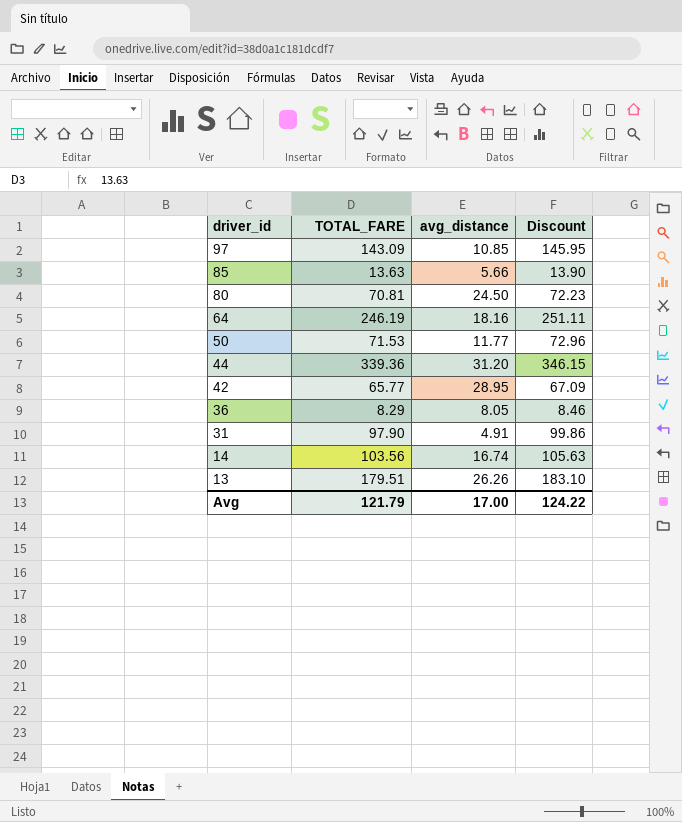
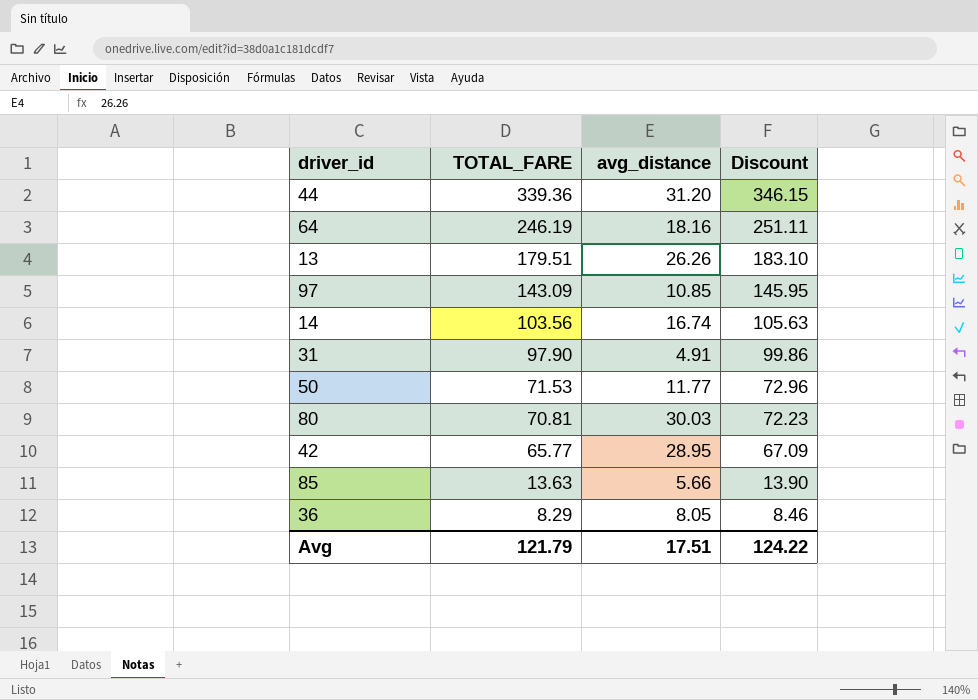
row order: driver_id descending -> TOTAL_FARE descending
80 | avg_distance: 24.50 -> 30.03
Avg | avg_distance: 17.00 -> 17.51

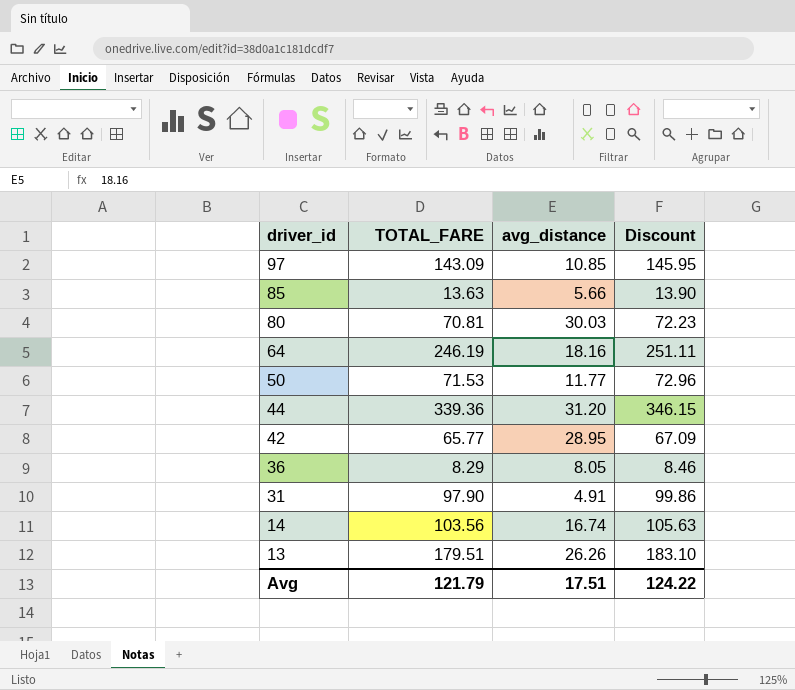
row order: TOTAL_FARE descending -> driver_id descending

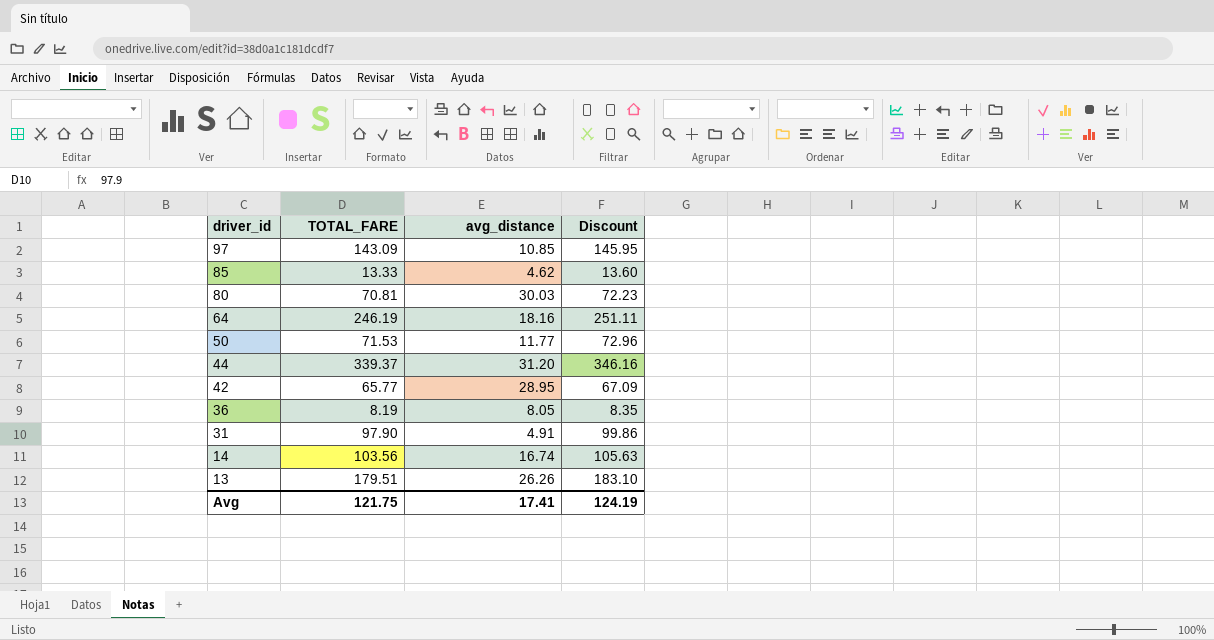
85 | TOTAL_FARE: 13.63 -> 13.33
85 | avg_distance: 5.66 -> 4.62
85 | Discount: 13.90 -> 13.60
44 | TOTAL_FARE: 339.36 -> 339.37
44 | Discount: 346.15 -> 346.16
36 | TOTAL_FARE: 8.29 -> 8.19
36 | Discount: 8.46 -> 8.35
Avg | TOTAL_FARE: 121.79 -> 121.75
Avg | avg_distance: 17.51 -> 17.41
Avg | Discount: 124.22 -> 124.19

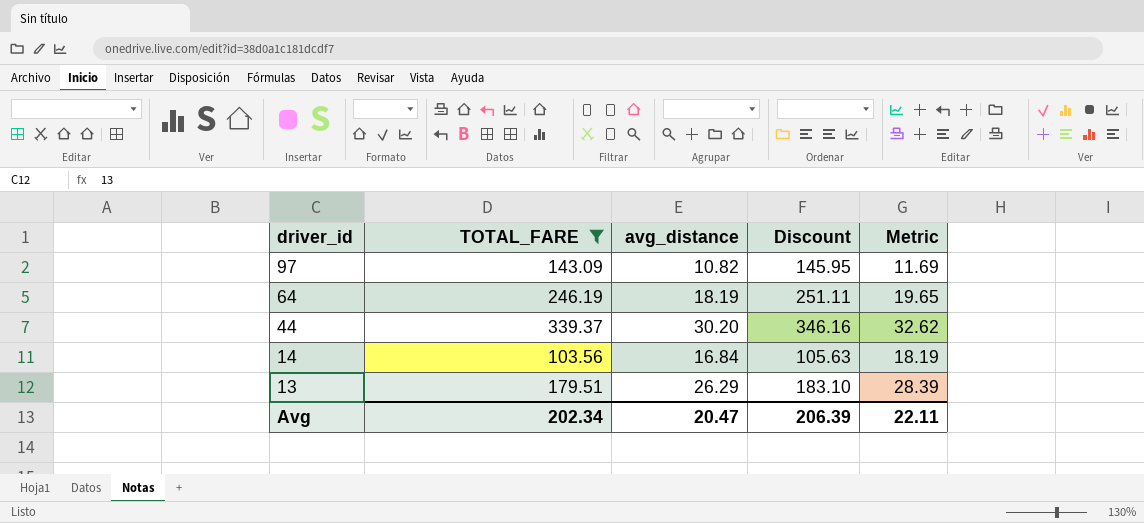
filter: none -> TOTAL_FARE >= 103.56
column Metric | formula: none -> [avg_distance] * 1.08
97 | avg_distance: 10.85 -> 10.82
64 | avg_distance: 18.16 -> 18.19
44 | avg_distance: 31.20 -> 30.20
14 | avg_distance: 16.74 -> 16.84
13 | avg_distance: 26.26 -> 26.29
Avg | TOTAL_FARE: 121.75 -> 202.34
Avg | avg_distance: 17.41 -> 20.47
Avg | Discount: 124.19 -> 206.39

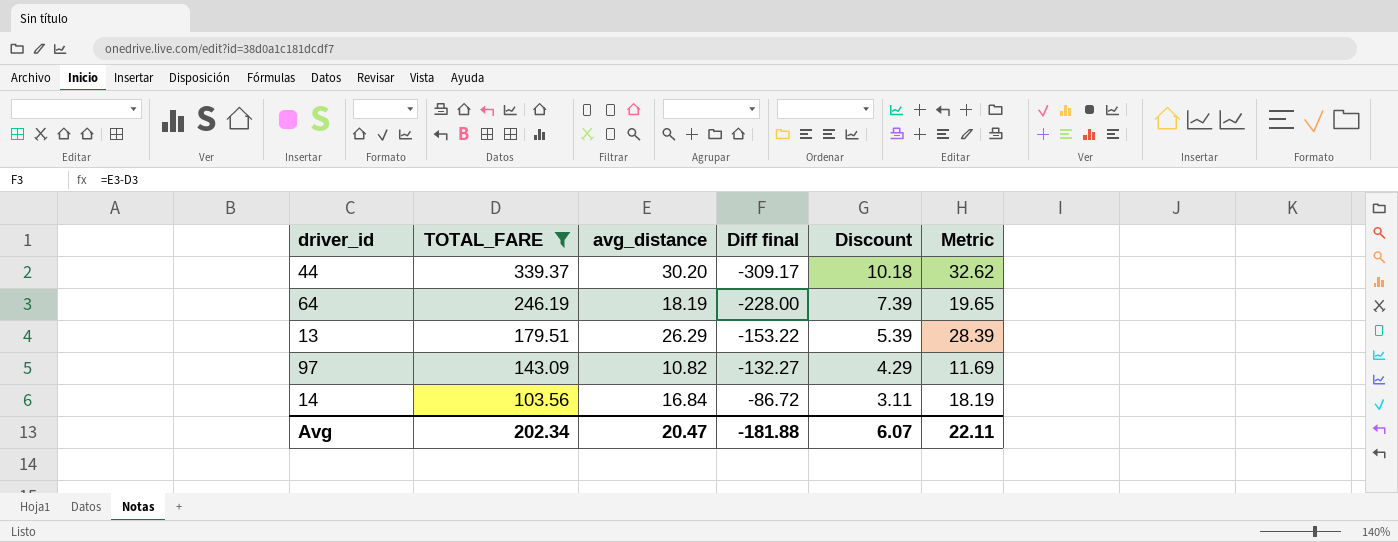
row order: driver_id descending -> TOTAL_FARE descending
column Diff final | formula: none -> [avg_distance] - [TOTAL_FARE]
column Discount | formula: [TOTAL_FARE] * 1.02 -> [TOTAL_FARE] * 0.03
Avg | Discount: 206.39 -> 6.07

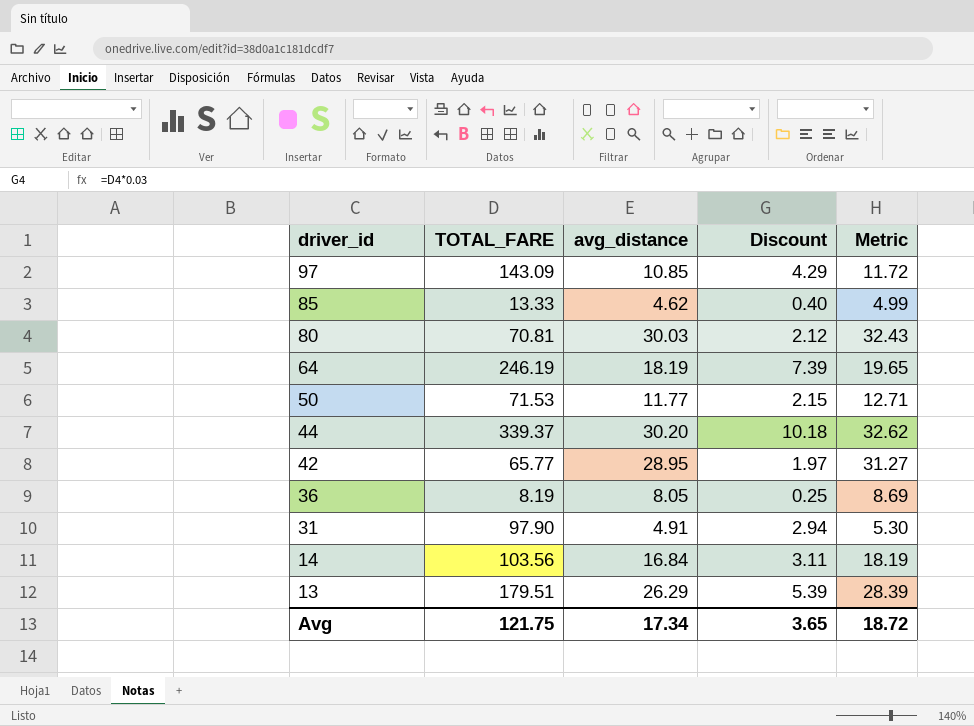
filter: TOTAL_FARE >= 103.56 -> none
row order: TOTAL_FARE descending -> driver_id descending
column Diff final | formula: [avg_distance] - [TOTAL_FARE] -> none
97 | avg_distance: 10.82 -> 10.85
97 | Metric: 11.69 -> 11.72
Avg | TOTAL_FARE: 202.34 -> 121.75
Avg | avg_distance: 20.47 -> 17.34
Avg | Discount: 6.07 -> 3.65
Avg | Metric: 22.11 -> 18.72

